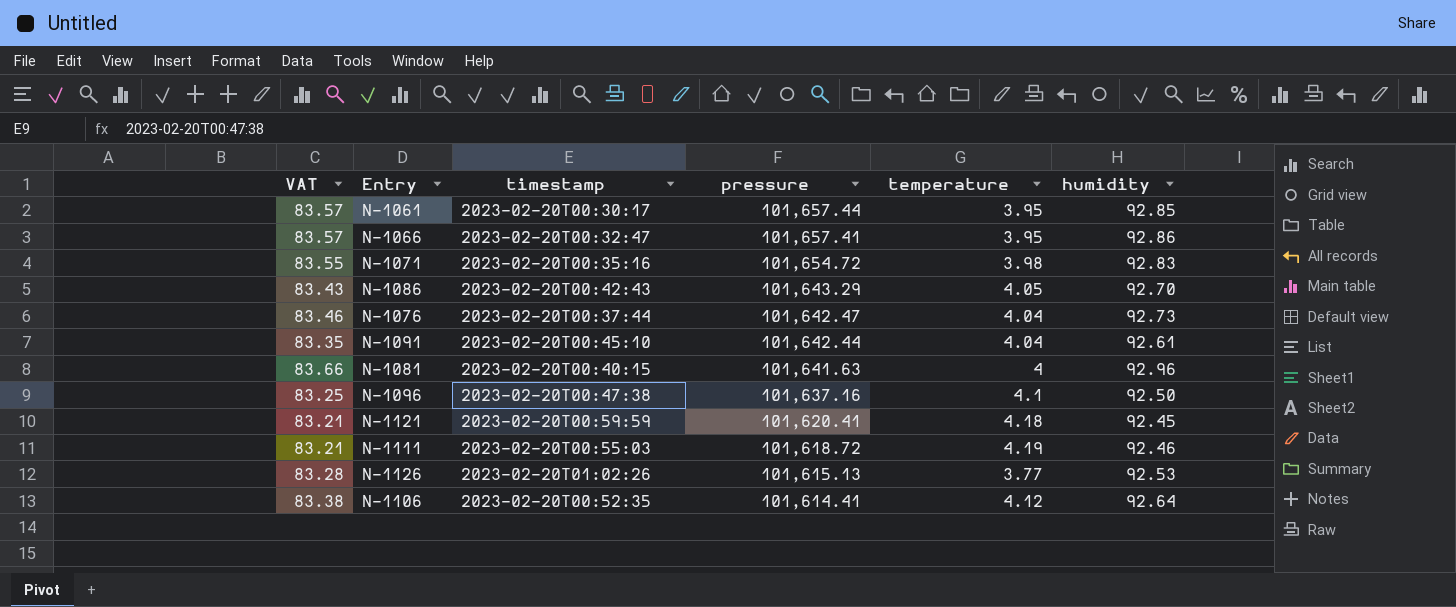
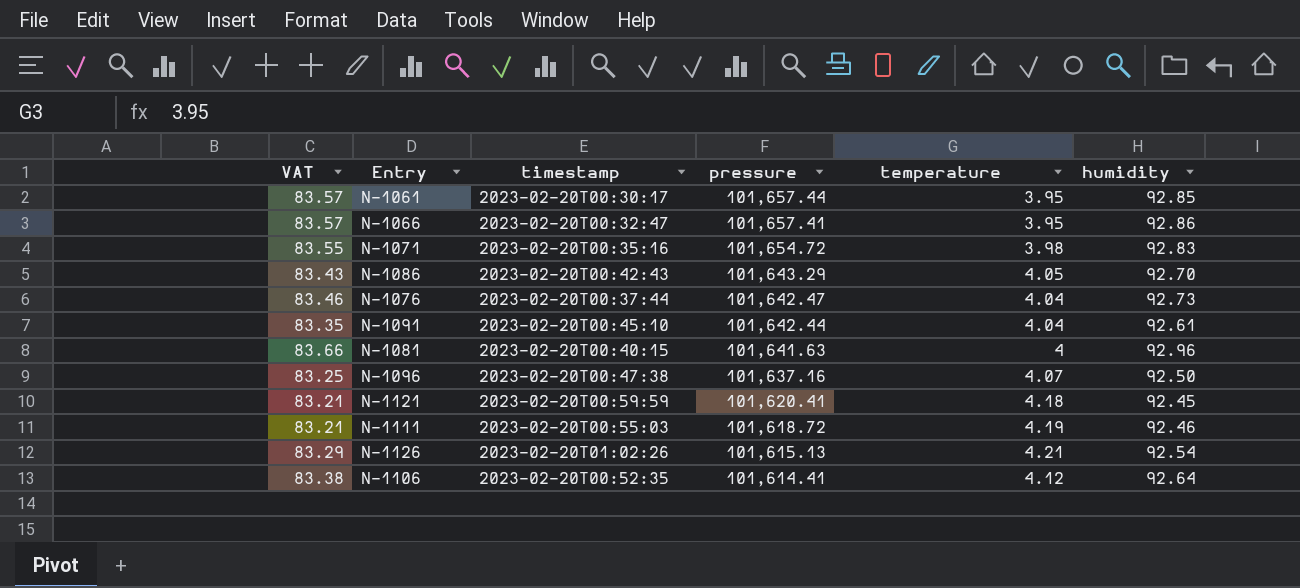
N-1096 | temperature: 4.1 -> 4.07
N-1126 | VAT: 83.28 -> 83.29
N-1126 | temperature: 3.77 -> 4.21
N-1126 | humidity: 92.53 -> 92.54

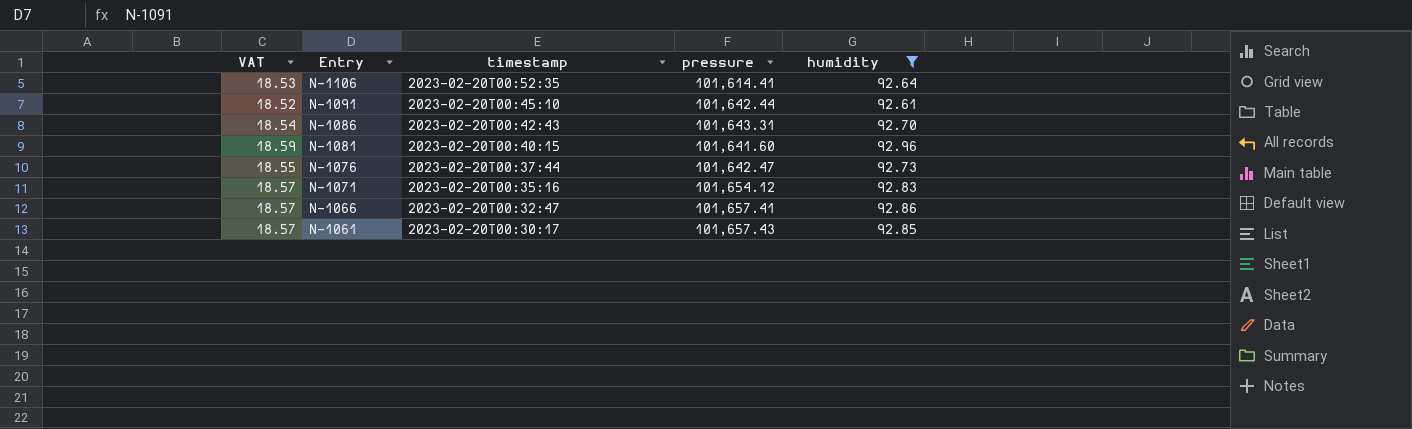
filter: none -> humidity >= 92.61
row order: pressure descending -> Entry descending
column temperature | position: 5 -> none
column VAT | formula: [humidity] * 0.9 -> [humidity] * 0.2
N-1086 | pressure: 101,643.29 -> 101,643.31
N-1081 | pressure: 101,641.63 -> 101,641.60
N-1071 | pressure: 101,654.72 -> 101,654.12
N-1061 | pressure: 101,657.44 -> 101,657.43

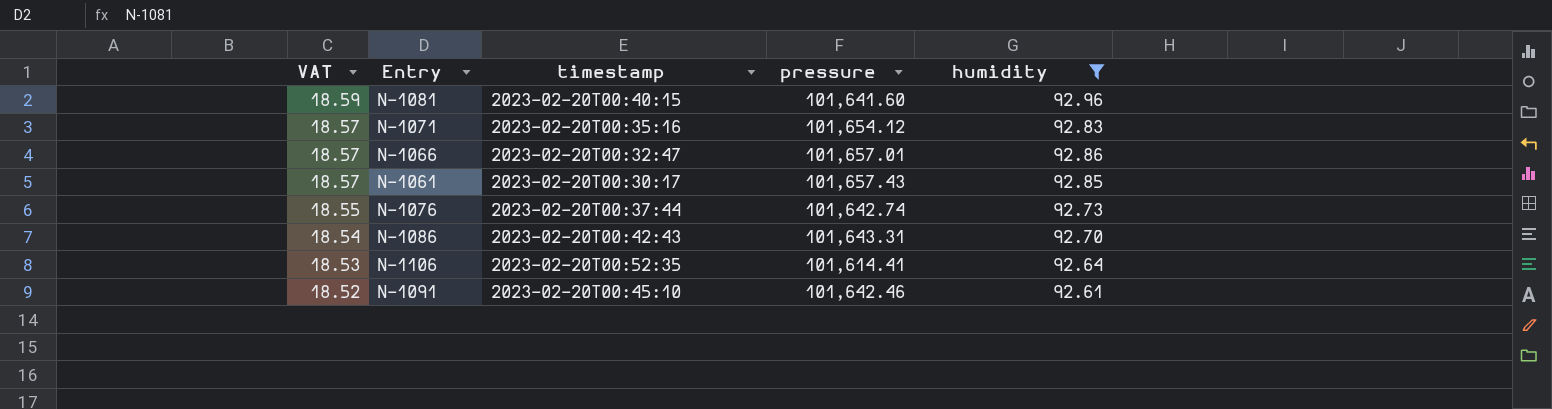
row order: Entry descending -> VAT descending
N-1066 | pressure: 101,657.41 -> 101,657.01
N-1076 | pressure: 101,642.47 -> 101,642.74
N-1091 | pressure: 101,642.44 -> 101,642.46

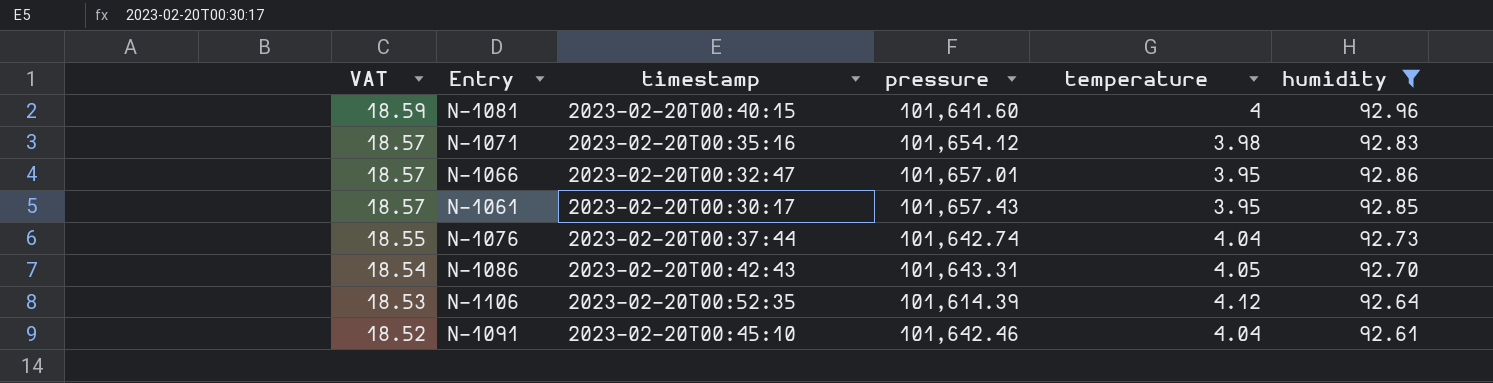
column temperature | position: none -> 5
N-1106 | pressure: 101,614.41 -> 101,614.39

